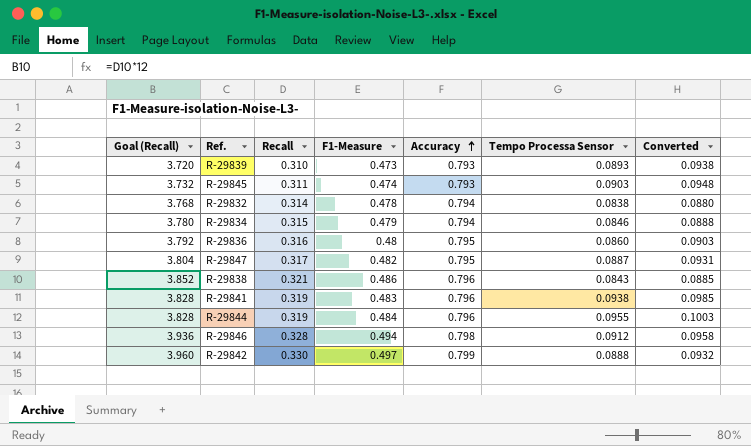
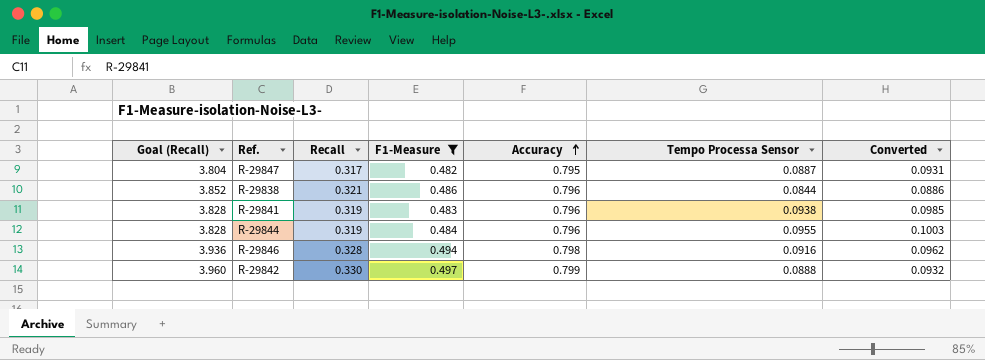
filter: none -> F1-Measure >= 0.482
R-29838 | Tempo Processa Sensor: 0.0843 -> 0.0844
R-29838 | Converted: 0.0885 -> 0.0886
R-29846 | Tempo Processa Sensor: 0.0912 -> 0.0916
R-29846 | Converted: 0.0958 -> 0.0962

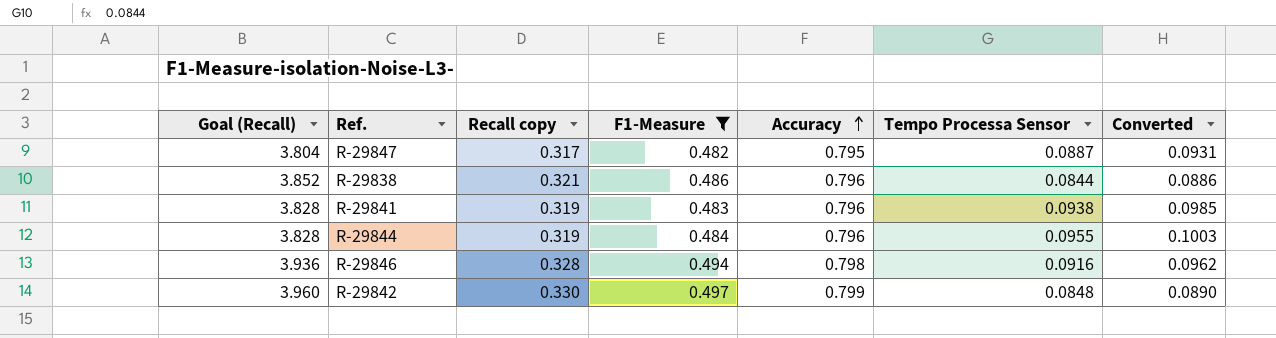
column name: Recall -> Recall copy
R-29842 | Tempo Processa Sensor: 0.0888 -> 0.0848
R-29842 | Converted: 0.0932 -> 0.0890

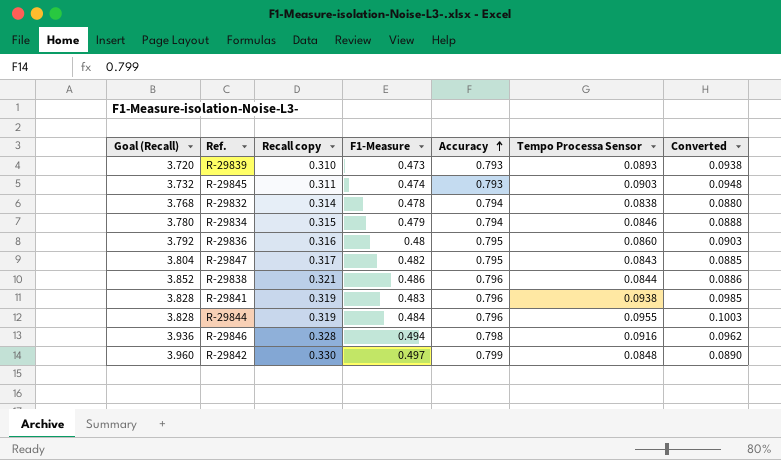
filter: F1-Measure >= 0.482 -> none
R-29847 | Tempo Processa Sensor: 0.0887 -> 0.0843
R-29847 | Converted: 0.0931 -> 0.0885

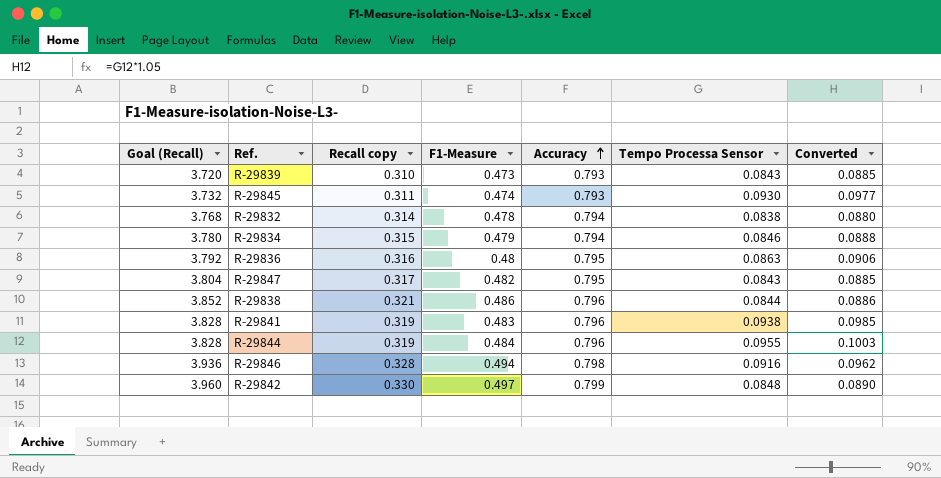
R-29839 | Tempo Processa Sensor: 0.0893 -> 0.0843
R-29839 | Converted: 0.0938 -> 0.0885
R-29845 | Tempo Processa Sensor: 0.0903 -> 0.0930
R-29845 | Converted: 0.0948 -> 0.0977
R-29836 | Tempo Processa Sensor: 0.0860 -> 0.0863
R-29836 | Converted: 0.0903 -> 0.0906

